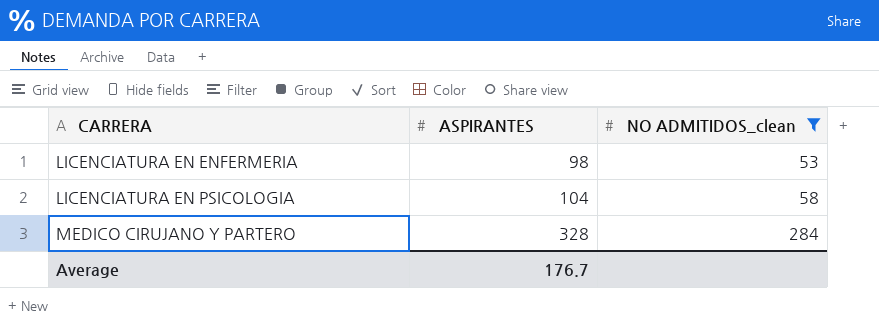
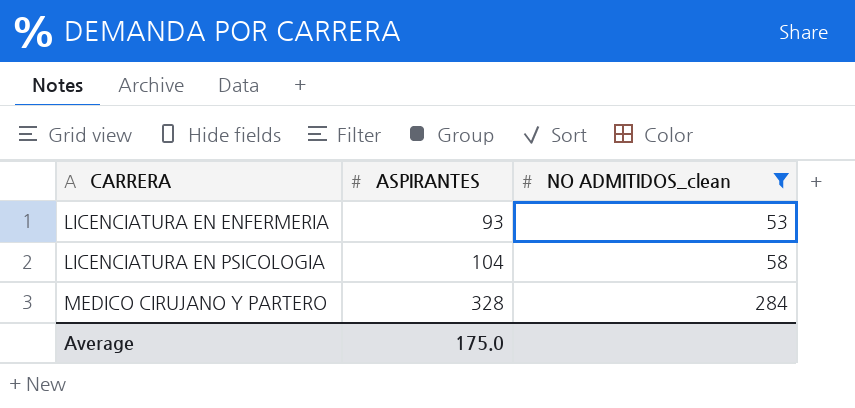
LICENCIATURA EN ENFERMERIA | ASPIRANTES: 98 -> 93
Average | ASPIRANTES: 176.7 -> 175.0

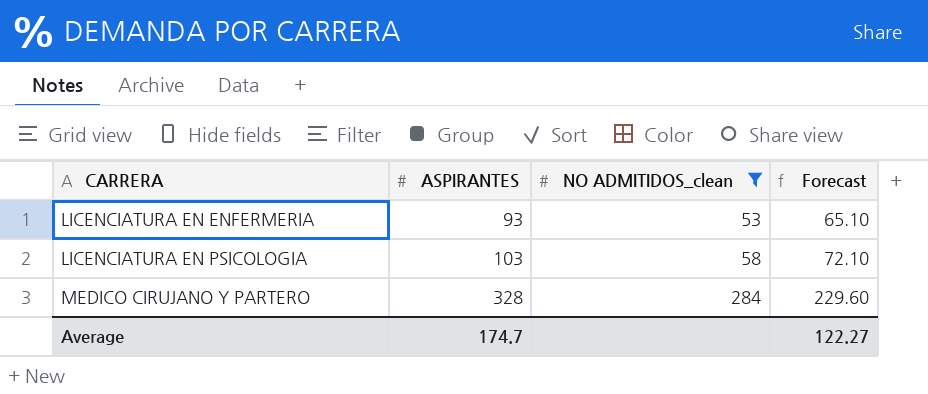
column Forecast | formula: none -> [ASPIRANTES] * 0.7
LICENCIATURA EN PSICOLOGIA | ASPIRANTES: 104 -> 103
Average | ASPIRANTES: 175.0 -> 174.7

